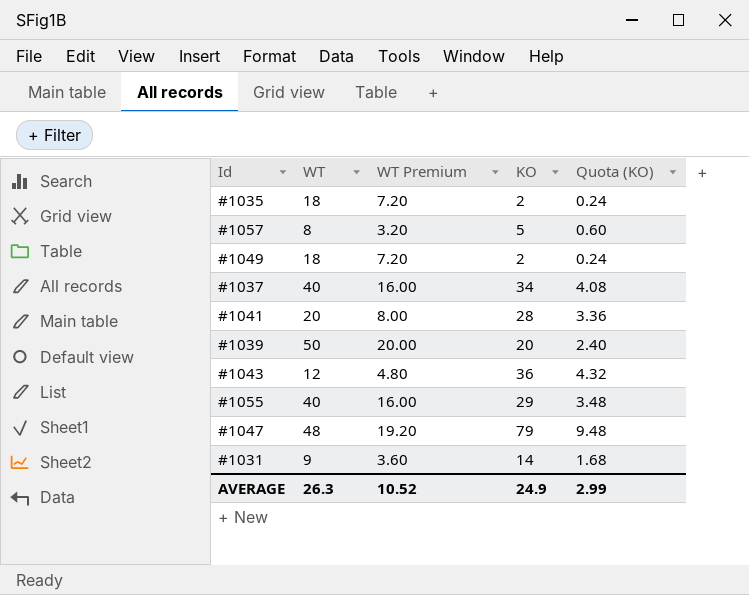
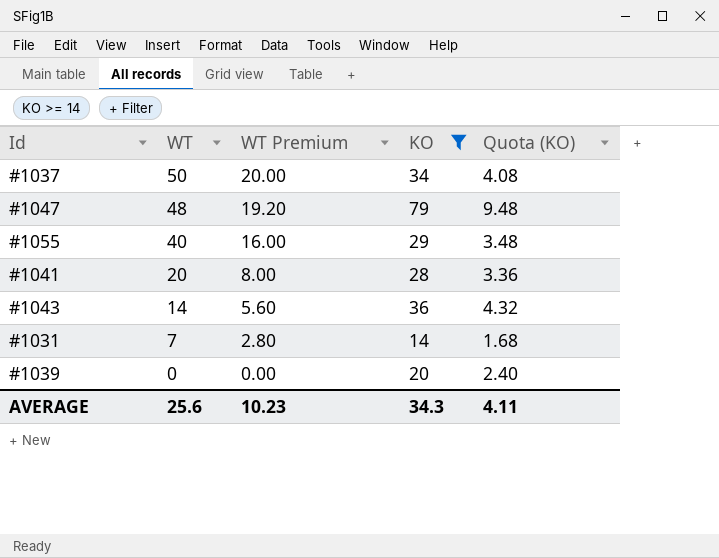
filter: none -> KO >= 14
row order: none -> WT descending
#1037 | WT: 40 -> 50
#1037 | WT Premium: 16.00 -> 20.00
#1043 | WT: 12 -> 14
#1043 | WT Premium: 4.80 -> 5.60
#1031 | WT: 9 -> 7
#1031 | WT Premium: 3.60 -> 2.80
#1039 | WT: 50 -> 0
#1039 | WT Premium: 20.00 -> 0.00
AVERAGE | WT: 26.3 -> 25.6
AVERAGE | WT Premium: 10.52 -> 10.23
AVERAGE | KO: 24.9 -> 34.3
AVERAGE | Quota (KO): 2.99 -> 4.11

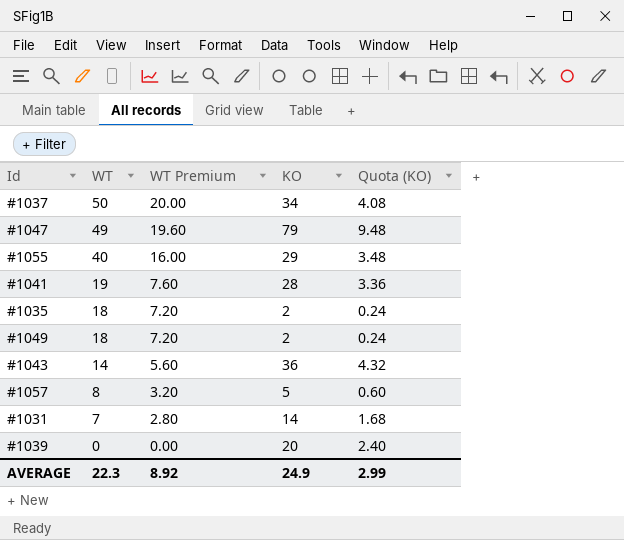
filter: KO >= 14 -> none
#1047 | WT: 48 -> 49
#1047 | WT Premium: 19.20 -> 19.60
#1041 | WT: 20 -> 19
#1041 | WT Premium: 8.00 -> 7.60
AVERAGE | WT: 25.6 -> 22.3
AVERAGE | WT Premium: 10.23 -> 8.92
AVERAGE | KO: 34.3 -> 24.9
AVERAGE | Quota (KO): 4.11 -> 2.99

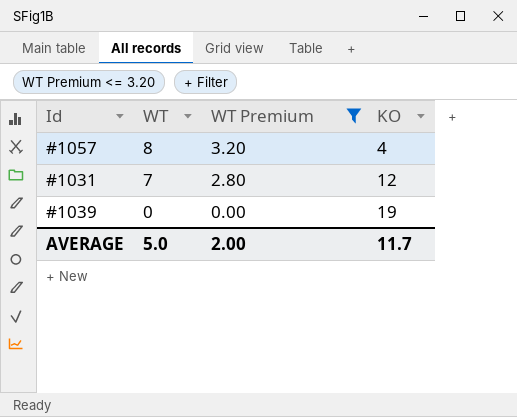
filter: none -> WT Premium <= 3.20
column Quota (KO) | formula: [KO] * 0.12 -> none
#1057 | KO: 5 -> 4
#1031 | KO: 14 -> 12
#1039 | KO: 20 -> 19
AVERAGE | WT: 22.3 -> 5.0
AVERAGE | WT Premium: 8.92 -> 2.00
AVERAGE | KO: 24.9 -> 11.7

